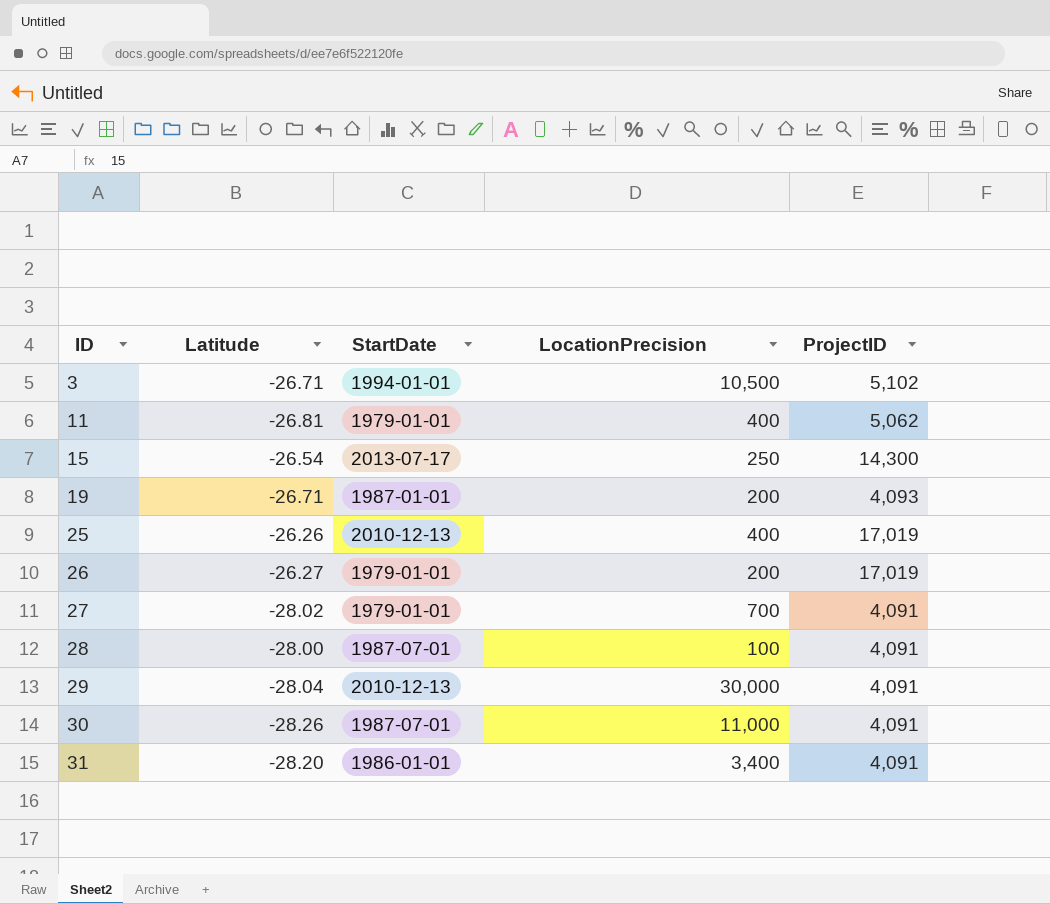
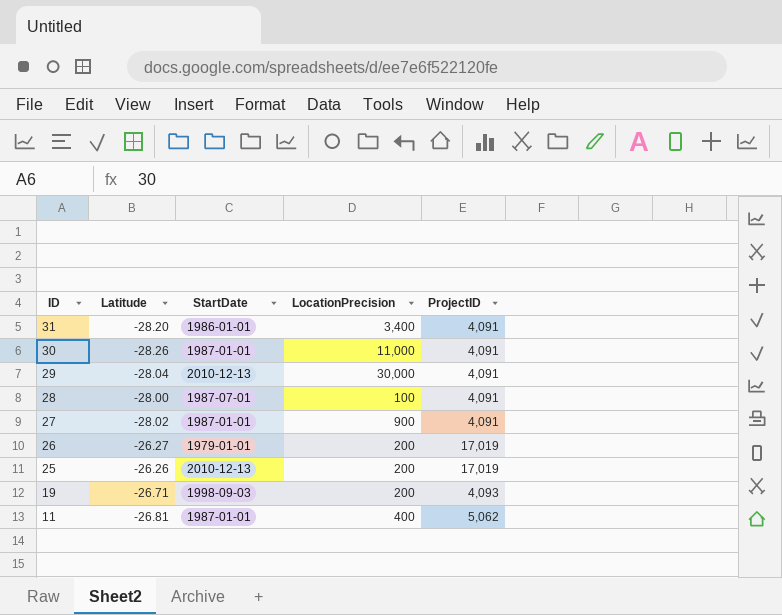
row order: ID ascending -> ID descending
row 3: -26.71 | 1994-01-01 | 10,500 | 5,102 -> none
row 15: -26.54 | 2013-07-17 | 250 | 14,300 -> none
30 | StartDate: 1987-07-01 -> 1987-01-01
27 | StartDate: 1979-01-01 -> 1987-01-01
27 | LocationPrecision: 700 -> 900
25 | LocationPrecision: 400 -> 200
19 | StartDate: 1987-01-01 -> 1998-09-03
11 | StartDate: 1979-01-01 -> 1987-01-01

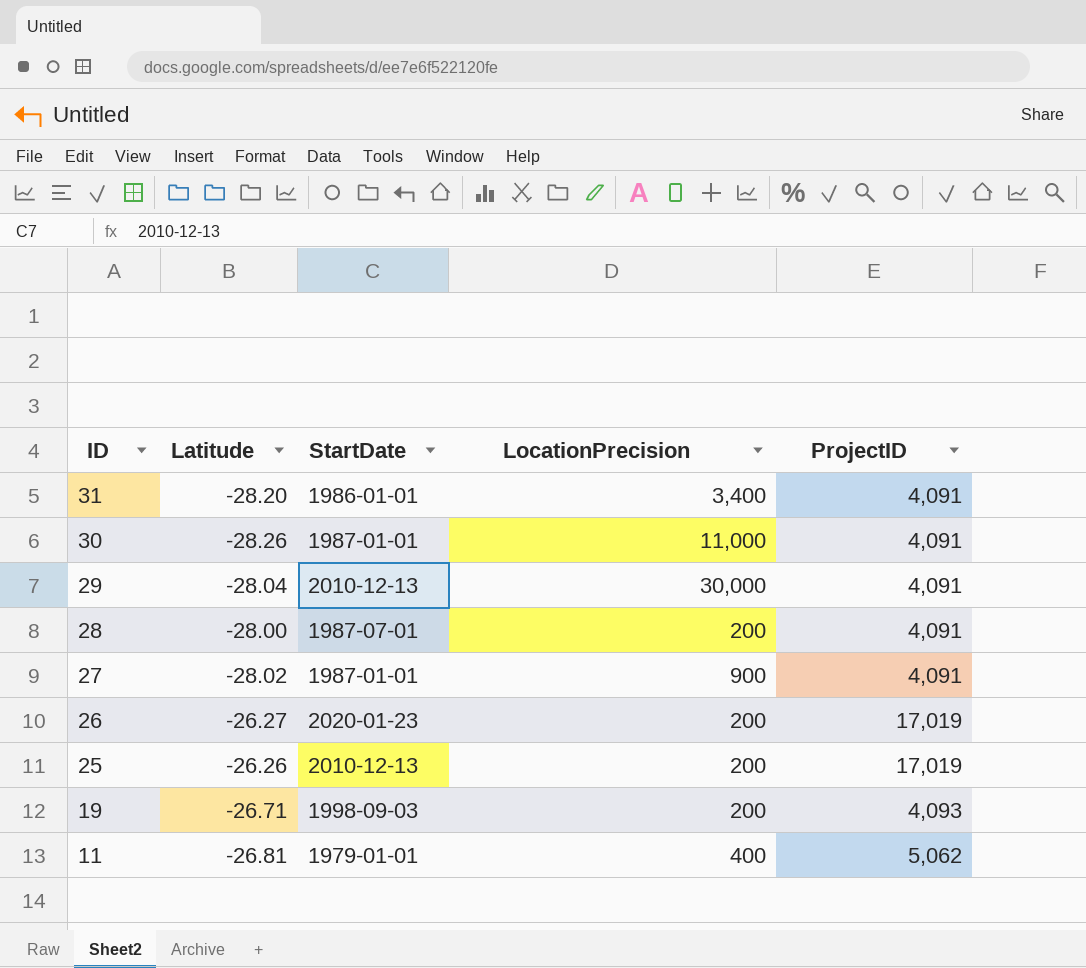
28 | LocationPrecision: 100 -> 200
26 | StartDate: 1979-01-01 -> 2020-01-23
11 | StartDate: 1987-01-01 -> 1979-01-01

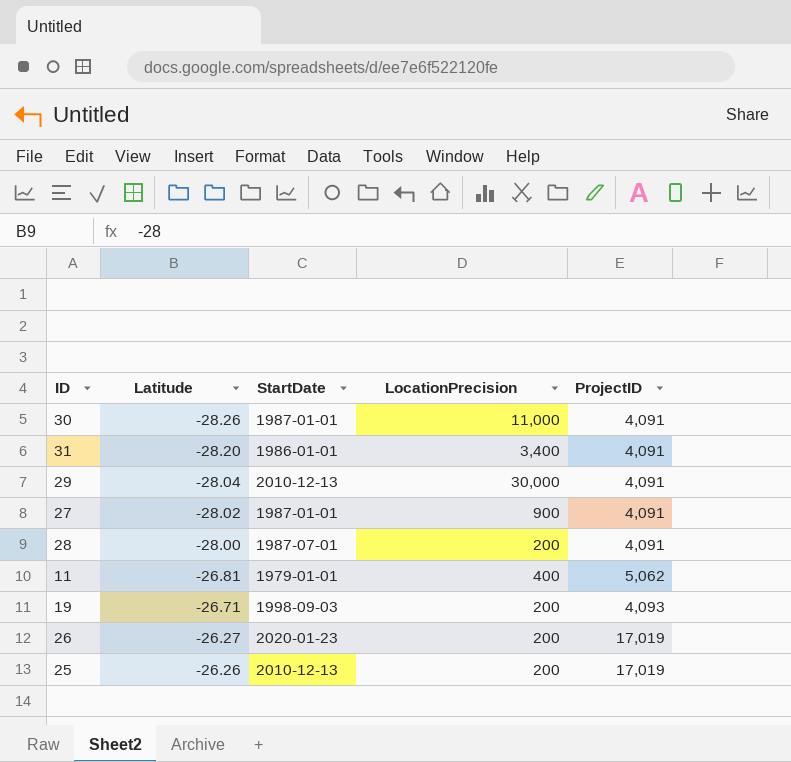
row order: ID descending -> Latitude ascending

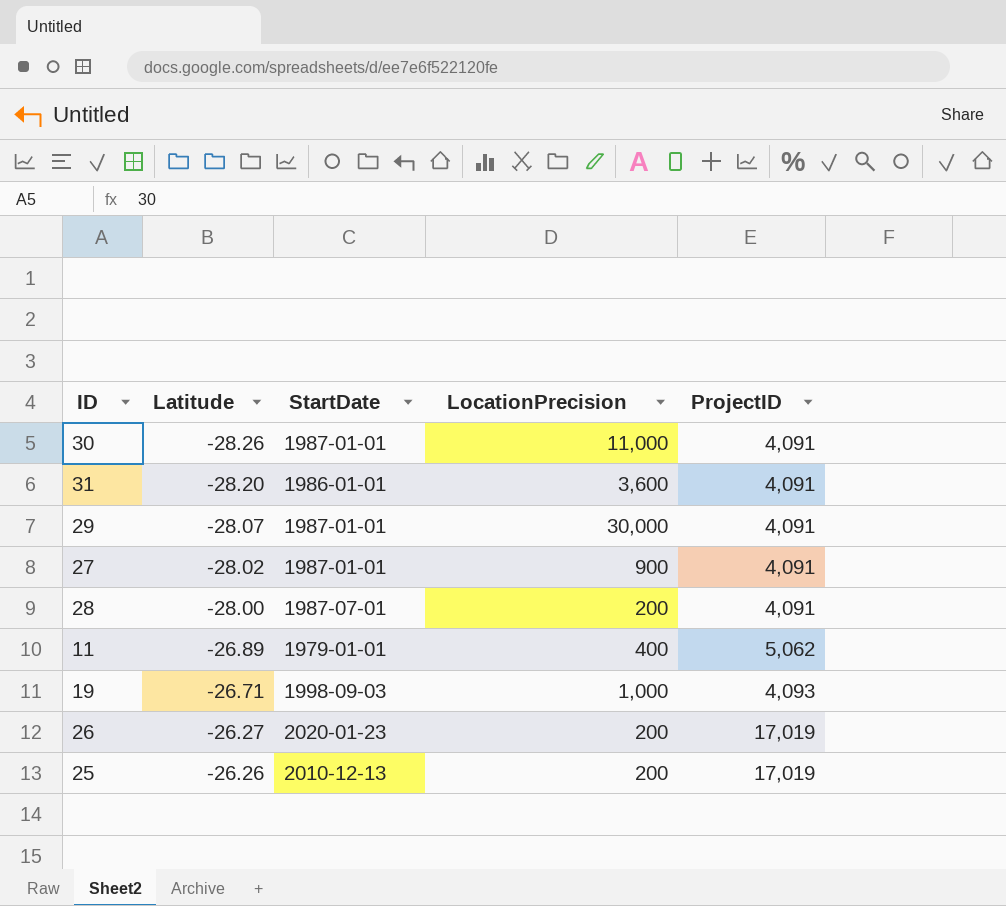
31 | LocationPrecision: 3,400 -> 3,600
29 | Latitude: -28.04 -> -28.07
29 | StartDate: 2010-12-13 -> 1987-01-01
11 | Latitude: -26.81 -> -26.89
19 | LocationPrecision: 200 -> 1,000

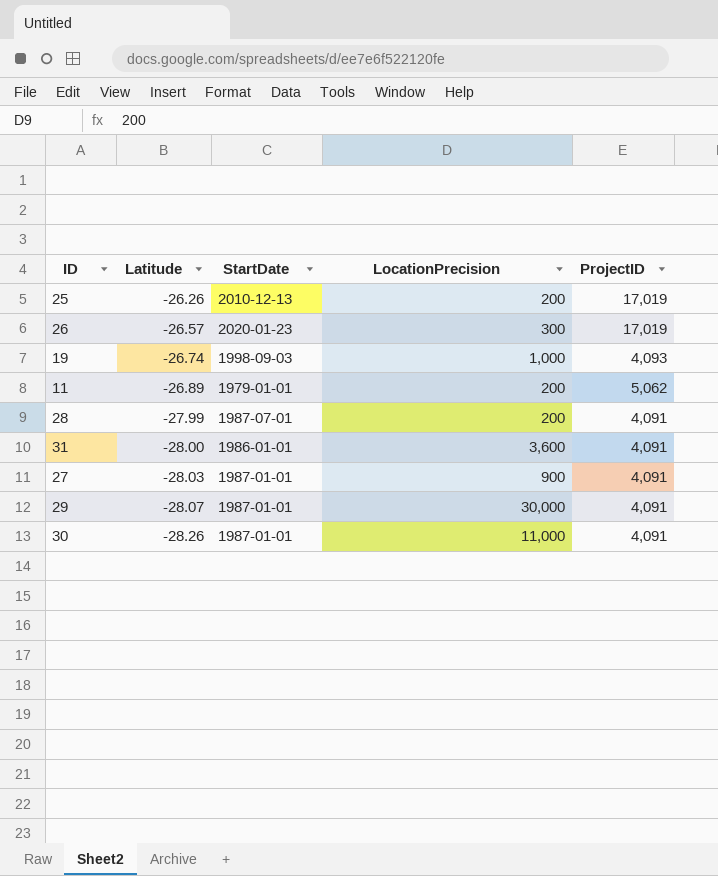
row order: Latitude ascending -> Latitude descending
26 | Latitude: -26.27 -> -26.57
26 | LocationPrecision: 200 -> 300
19 | Latitude: -26.71 -> -26.74
11 | LocationPrecision: 400 -> 200
28 | Latitude: -28.00 -> -27.99
31 | Latitude: -28.20 -> -28.00
27 | Latitude: -28.02 -> -28.03

